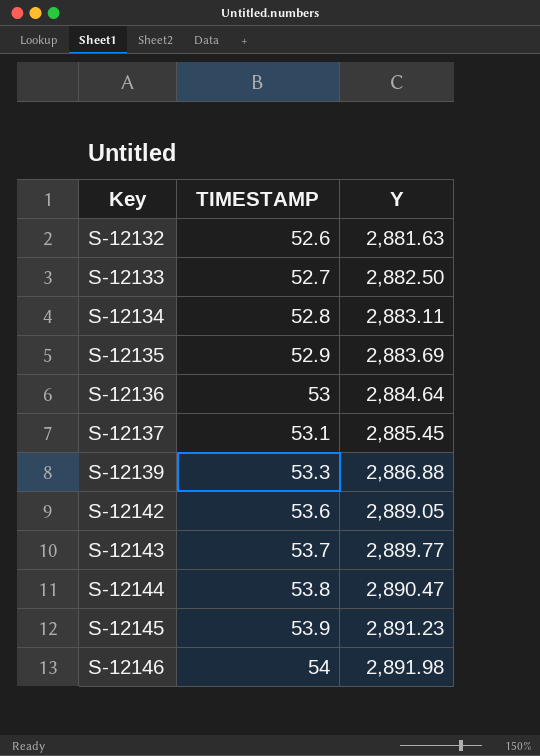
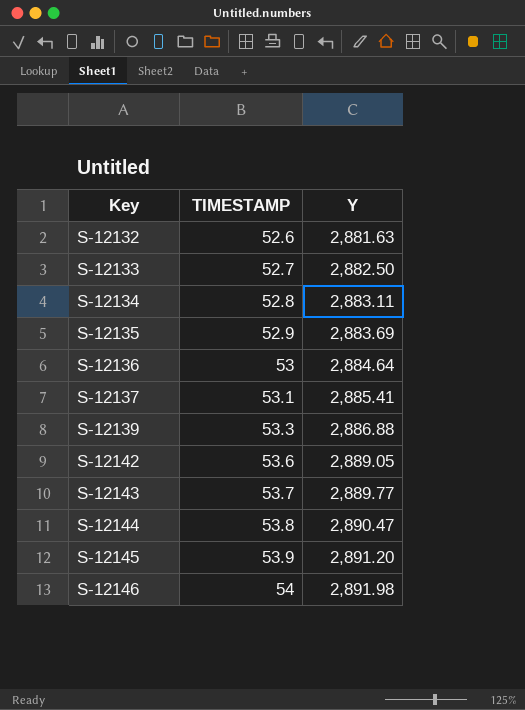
S-12137 | Y: 2,885.45 -> 2,885.41
S-12145 | Y: 2,891.23 -> 2,891.20

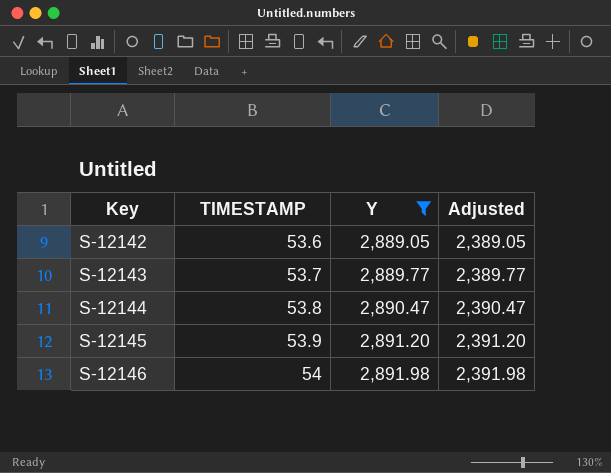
filter: none -> Y >= 2,889.05
column Adjusted | formula: none -> [Y] - 500

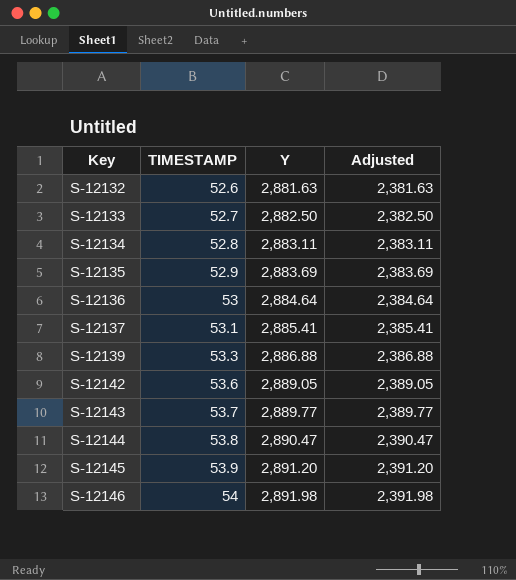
filter: Y >= 2,889.05 -> none

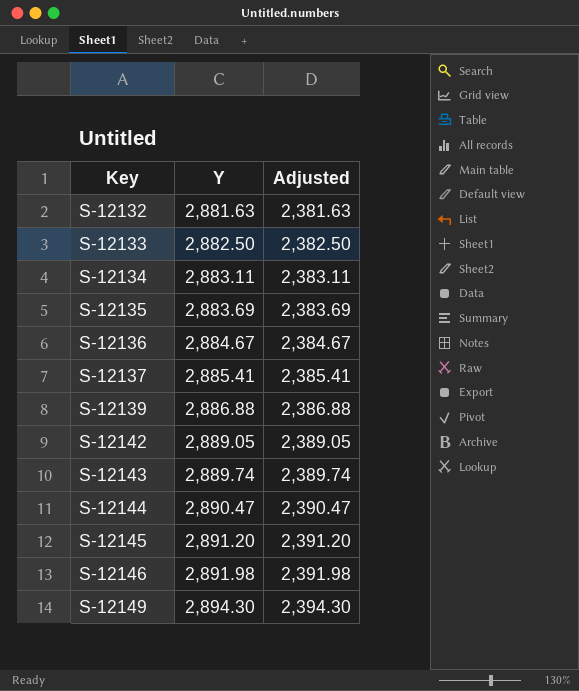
column TIMESTAMP | position: 2 -> none
S-12136 | Y: 2,884.64 -> 2,884.67
S-12136 | Adjusted: 2,384.64 -> 2,384.67
S-12143 | Y: 2,889.77 -> 2,889.74
S-12143 | Adjusted: 2,389.77 -> 2,389.74
row S-12149: none -> 2,894.30 | 2,394.30

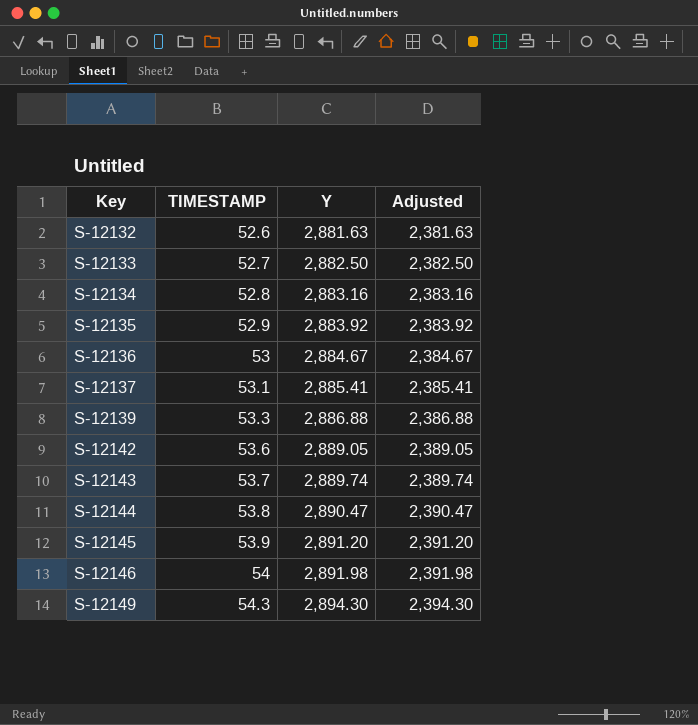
column TIMESTAMP | position: none -> 2
S-12134 | Y: 2,883.11 -> 2,883.16
S-12134 | Adjusted: 2,383.11 -> 2,383.16
S-12135 | Y: 2,883.69 -> 2,883.92
S-12135 | Adjusted: 2,383.69 -> 2,383.92

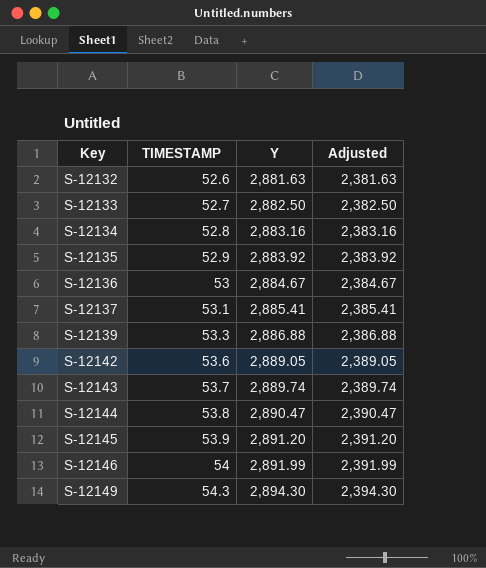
S-12146 | Y: 2,891.98 -> 2,891.99
S-12146 | Adjusted: 2,391.98 -> 2,391.99

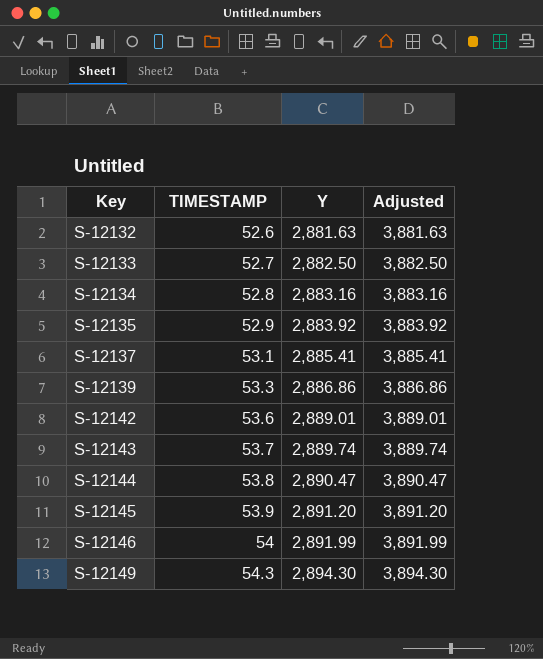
column Adjusted | formula: [Y] - 500 -> [Y] + 1000
row S-12136: 53 | 2,884.67 | 2,384.67 -> none
S-12139 | Y: 2,886.88 -> 2,886.86
S-12142 | Y: 2,889.05 -> 2,889.01

